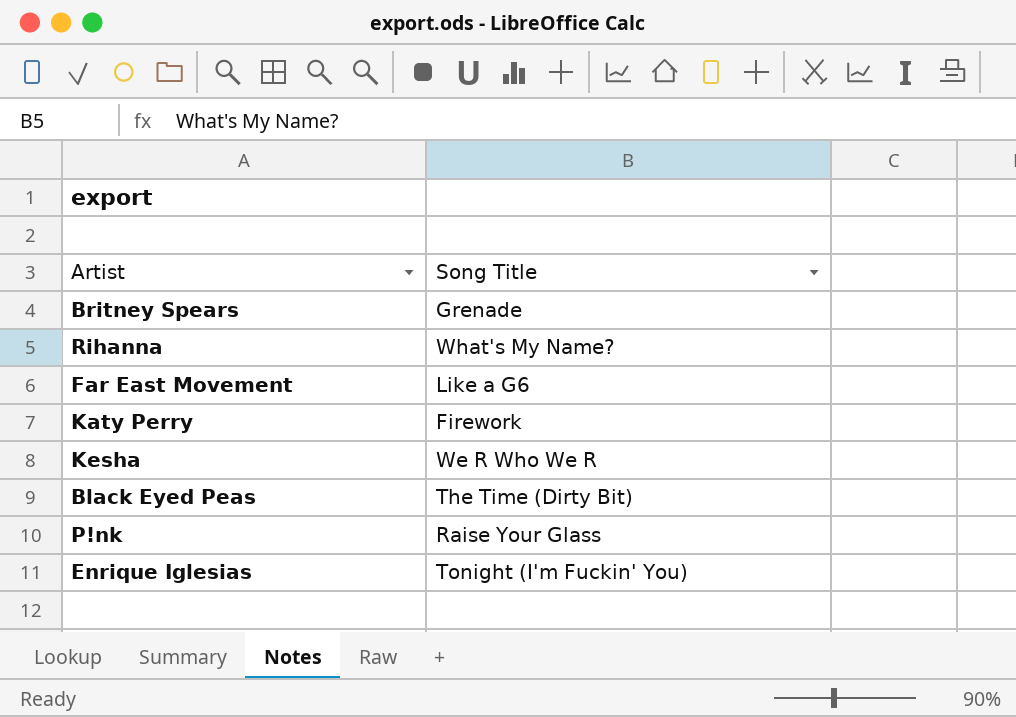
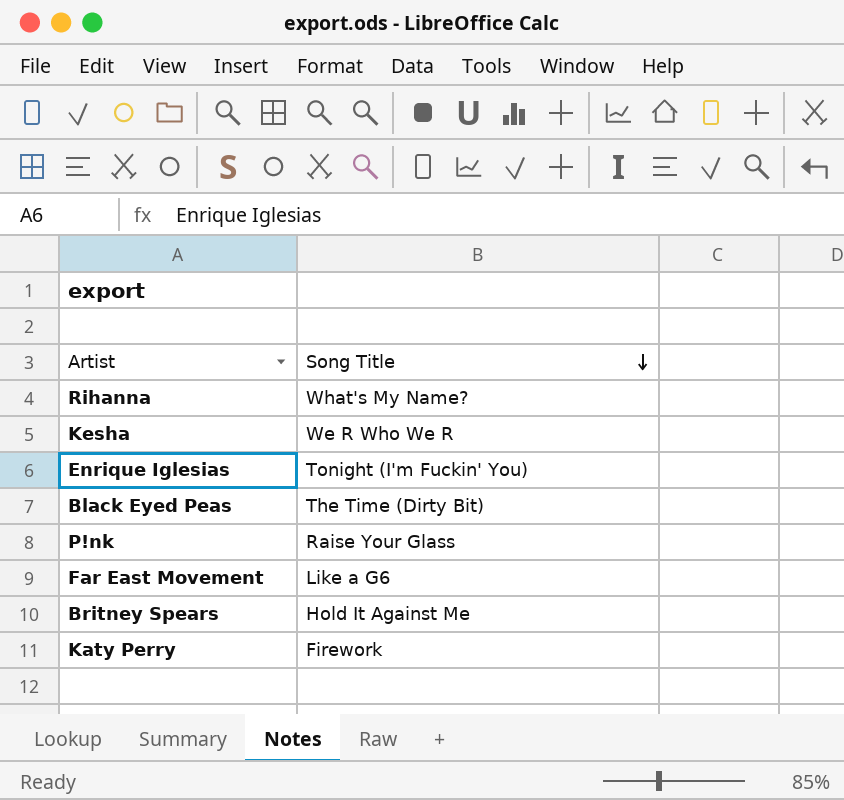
row order: none -> Song Title descending
Britney Spears | Song Title: Grenade -> Hold It Against Me

